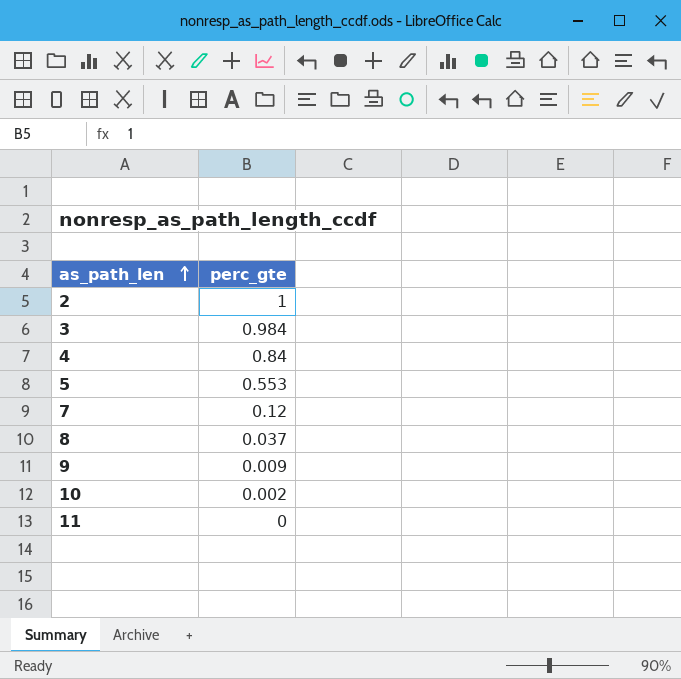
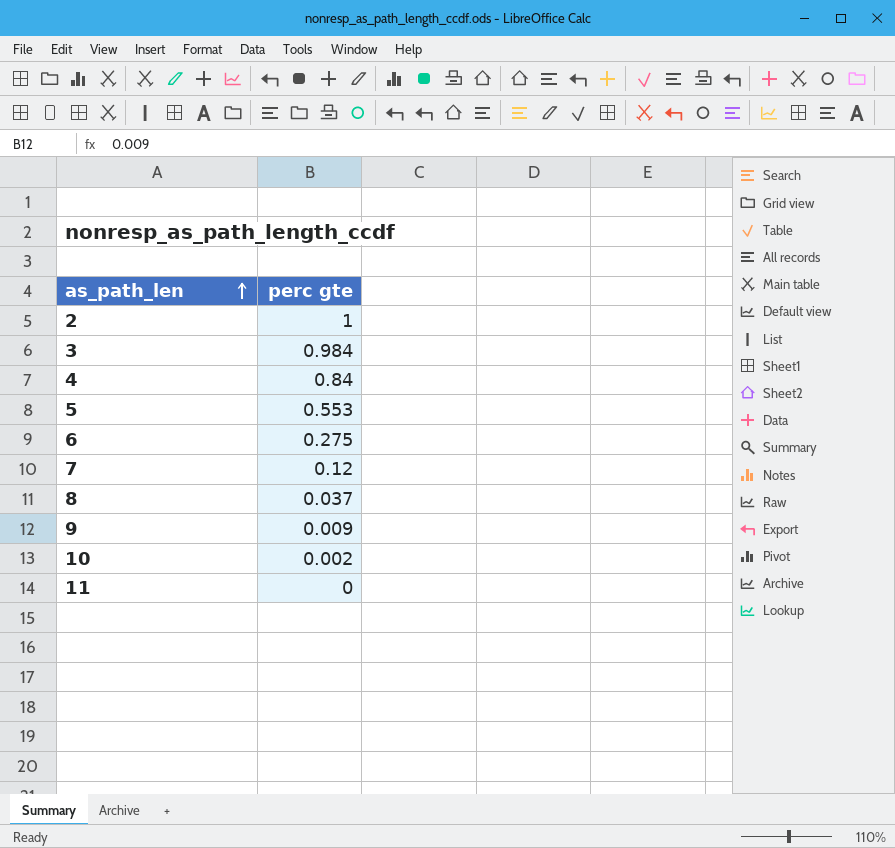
column name: perc_gte -> perc gte
row 6: none -> 0.275

